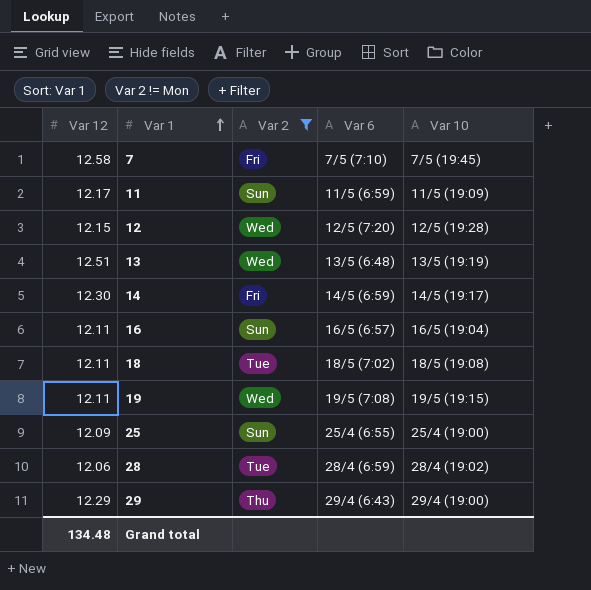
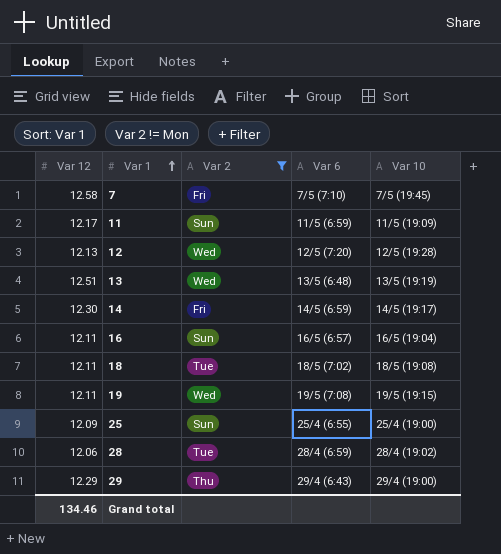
12 | Var 12: 12.15 -> 12.13
Grand total | Var 12: 134.48 -> 134.46

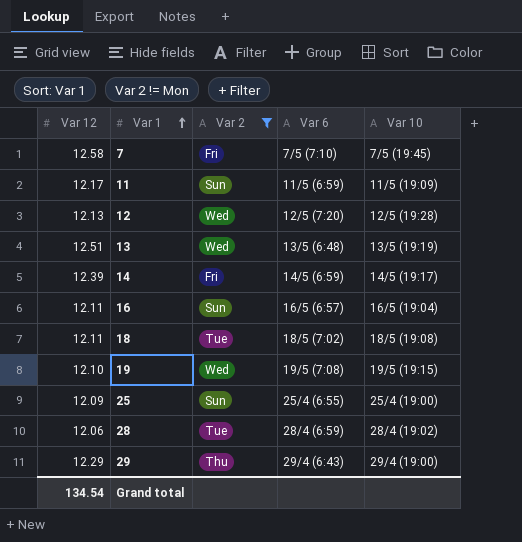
14 | Var 12: 12.30 -> 12.39
19 | Var 12: 12.11 -> 12.10
Grand total | Var 12: 134.46 -> 134.54

